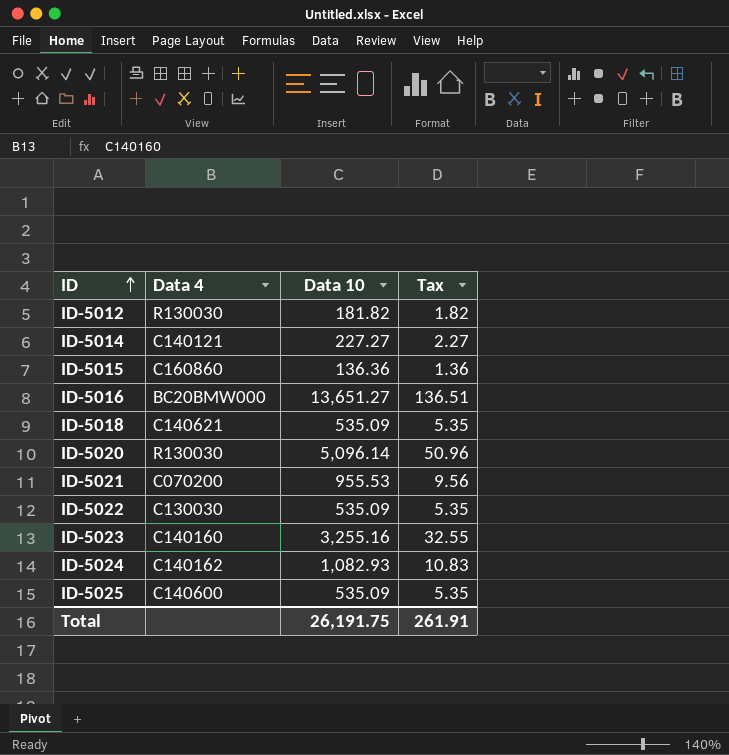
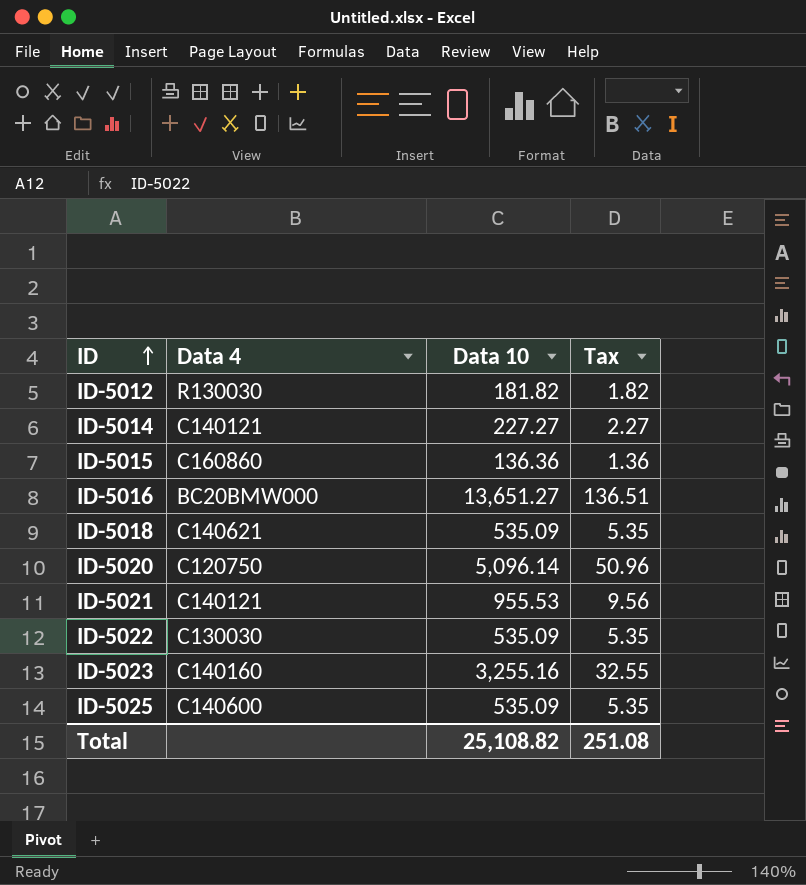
row ID-5024: C140162 | 1,082.93 | 10.83 -> none
ID-5020 | Data 4: R130030 -> C120750
ID-5021 | Data 4: C070200 -> C140121
Total | Data 10: 26,191.75 -> 25,108.82
Total | Tax: 261.91 -> 251.08

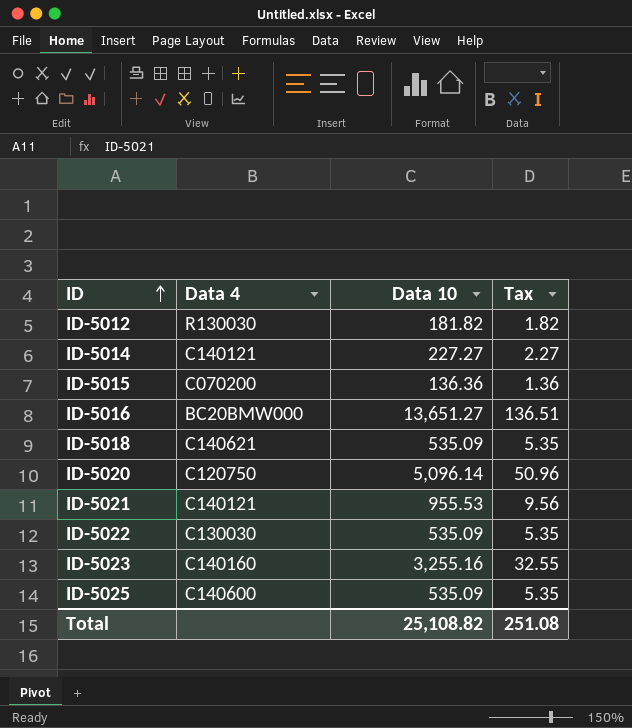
ID-5015 | Data 4: C160860 -> C070200

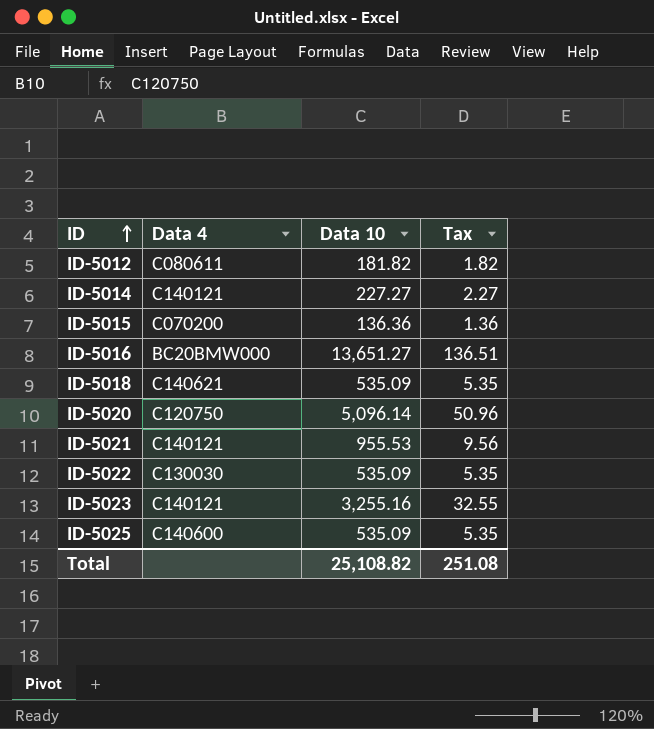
ID-5012 | Data 4: R130030 -> C080611
ID-5023 | Data 4: C140160 -> C140121

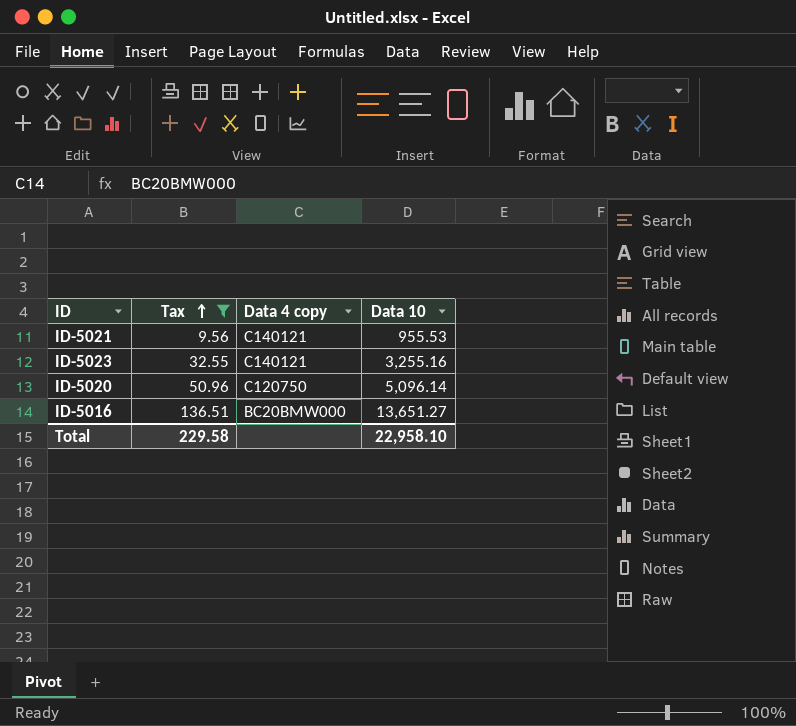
filter: none -> Tax >= 9.56
row order: ID ascending -> Tax ascending
column Tax | position: 4 -> 2
column name: Data 4 -> Data 4 copy
Total | Tax: 251.08 -> 229.58
Total | Data 10: 25,108.82 -> 22,958.10

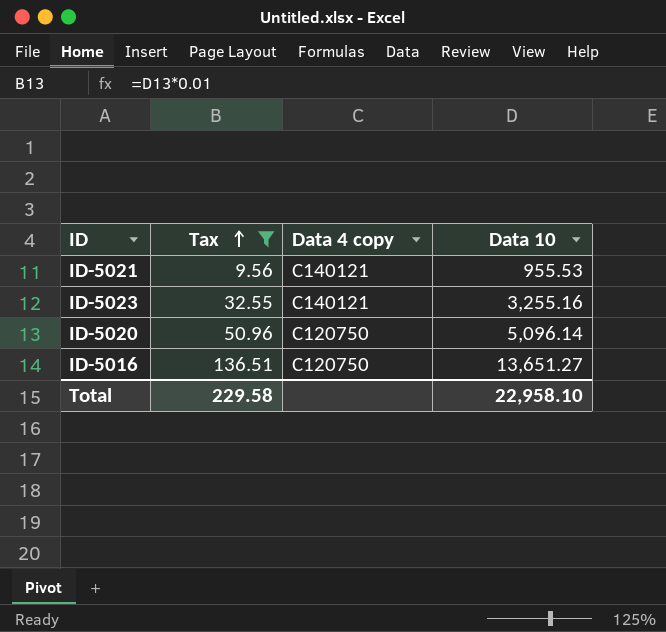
ID-5016 | Data 4 copy: BC20BMW000 -> C120750

